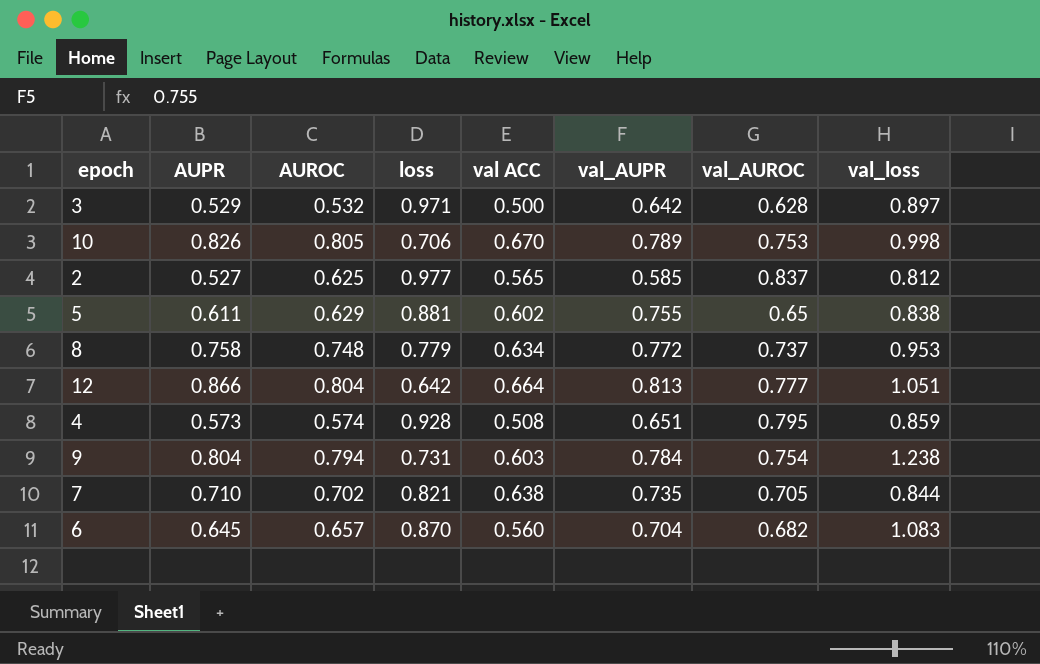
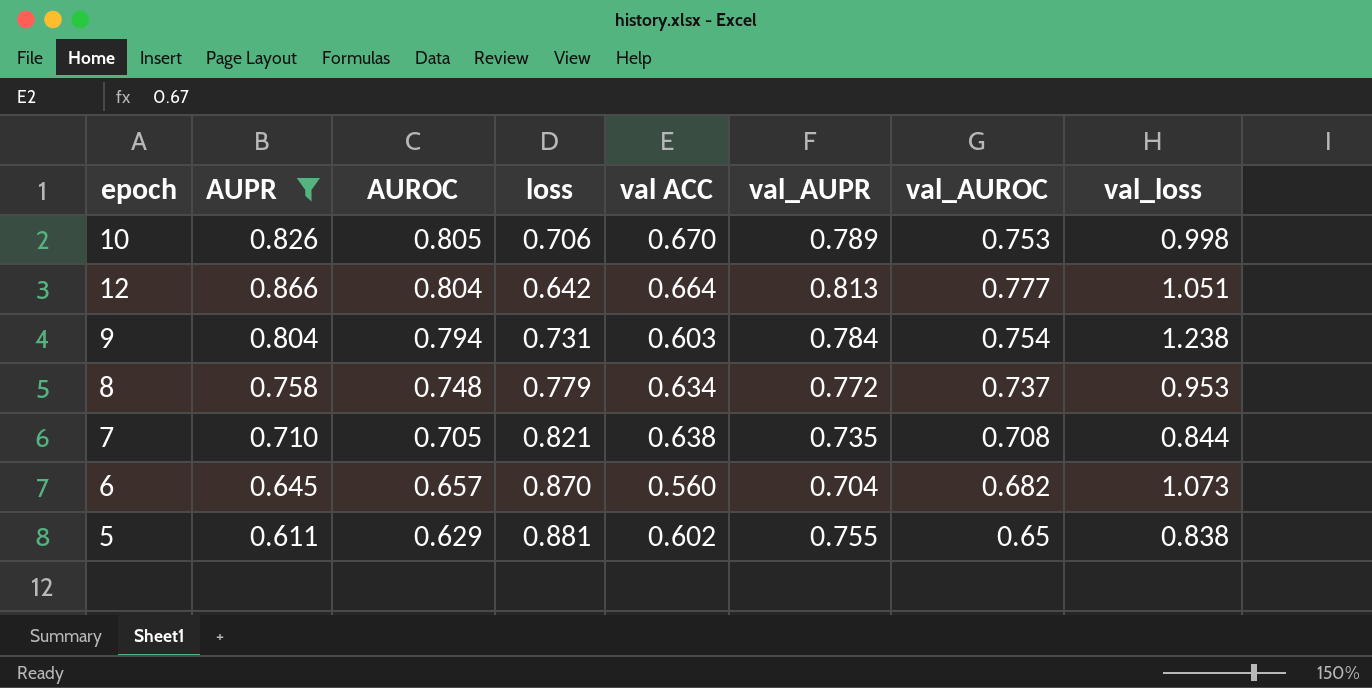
filter: none -> AUPR >= 0.611
row order: none -> AUROC descending
7 | AUROC: 0.702 -> 0.705
7 | val_AUROC: 0.705 -> 0.708
6 | val_loss: 1.083 -> 1.073

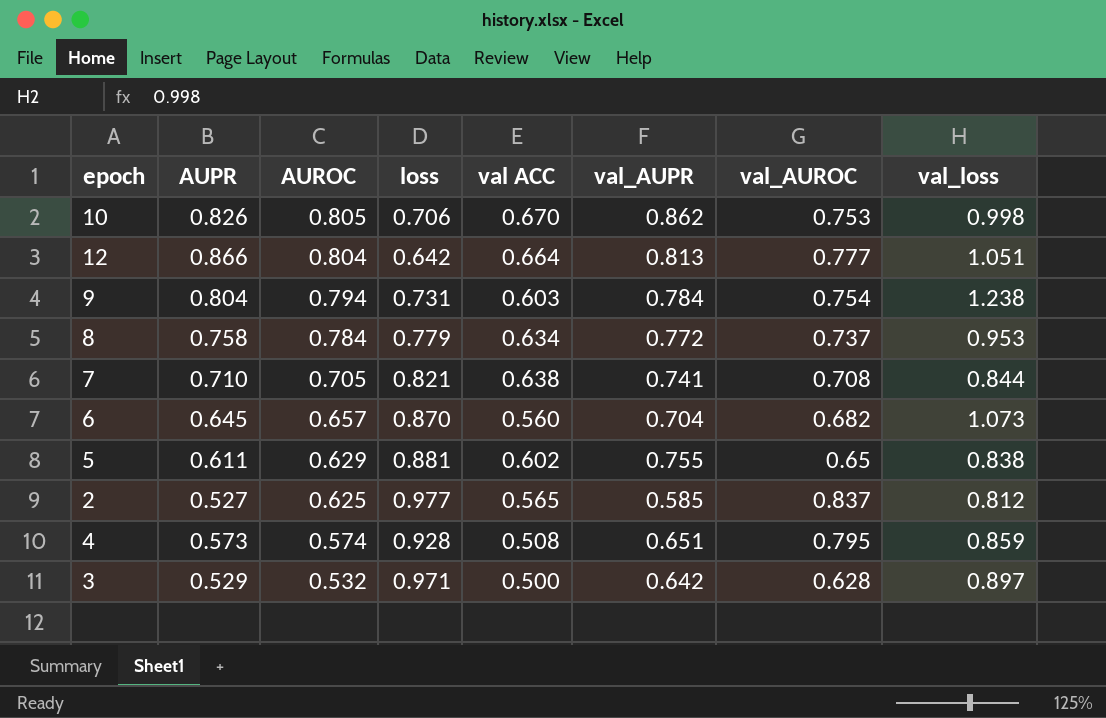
filter: AUPR >= 0.611 -> none
10 | val_AUPR: 0.789 -> 0.862
8 | AUROC: 0.748 -> 0.784
7 | val_AUPR: 0.735 -> 0.741

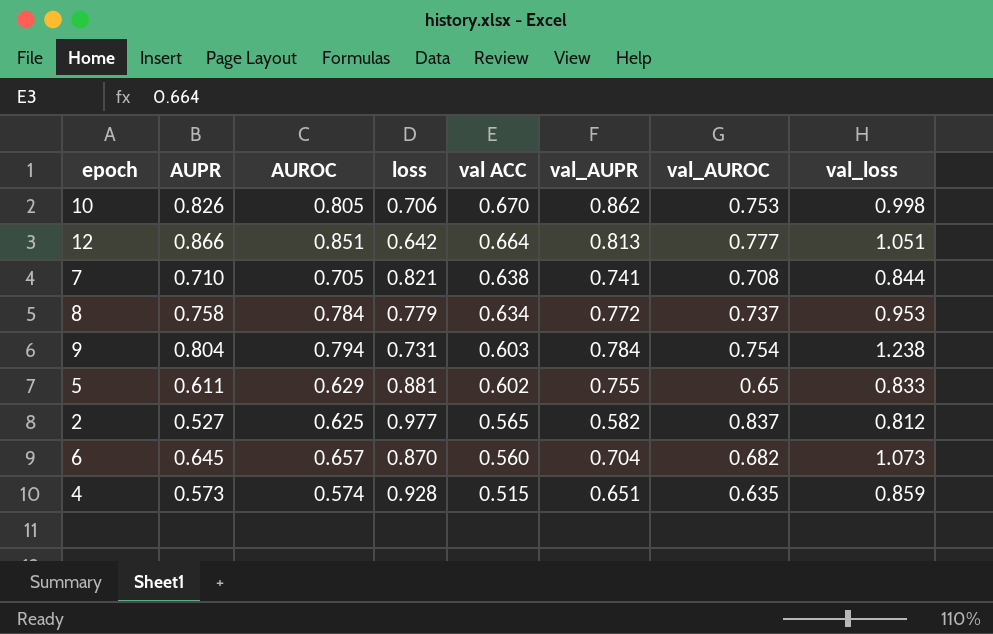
row order: AUROC descending -> val ACC descending
row 3: 0.529 | 0.532 | 0.971 | 0.500 | 0.642 | 0.628 | 0.897 -> none
12 | AUROC: 0.804 -> 0.851
5 | val_loss: 0.838 -> 0.833
2 | val_AUPR: 0.585 -> 0.582
4 | val ACC: 0.508 -> 0.515
4 | val_AUROC: 0.795 -> 0.635

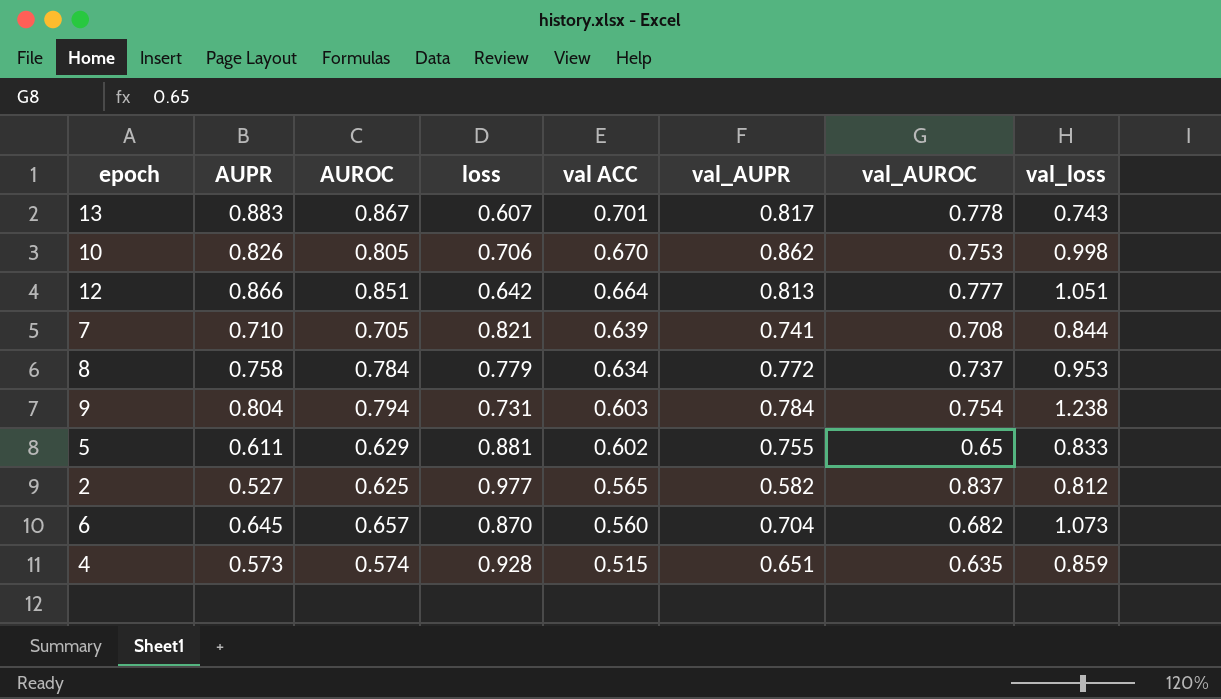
row 13: none -> 0.883 | 0.867 | 0.607 | 0.701 | 0.817 | 0.778 | 0.743
7 | val ACC: 0.638 -> 0.639

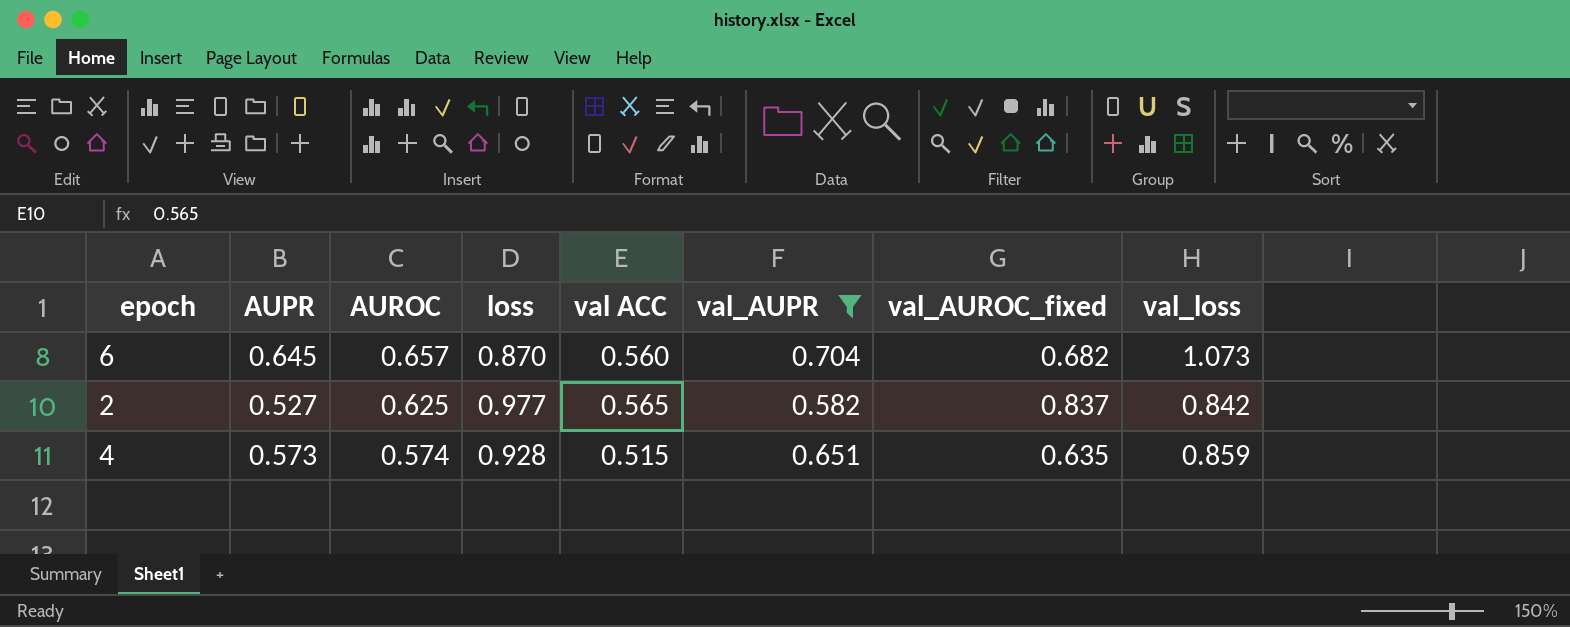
filter: none -> val_AUPR <= 0.704
row order: val ACC descending -> AUROC descending
column name: val_AUROC -> val_AUROC_fixed
2 | val_loss: 0.812 -> 0.842

